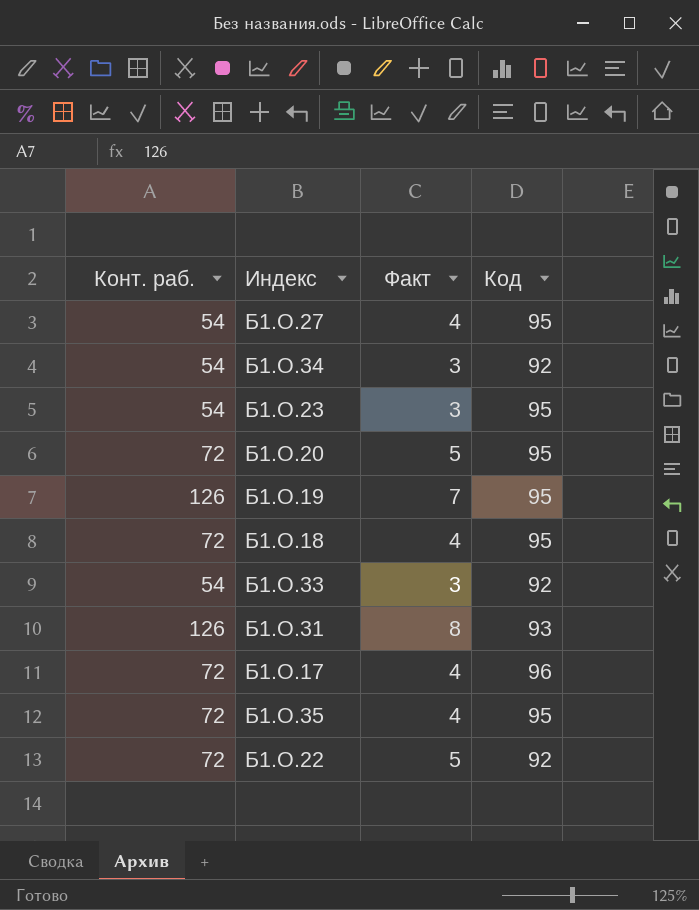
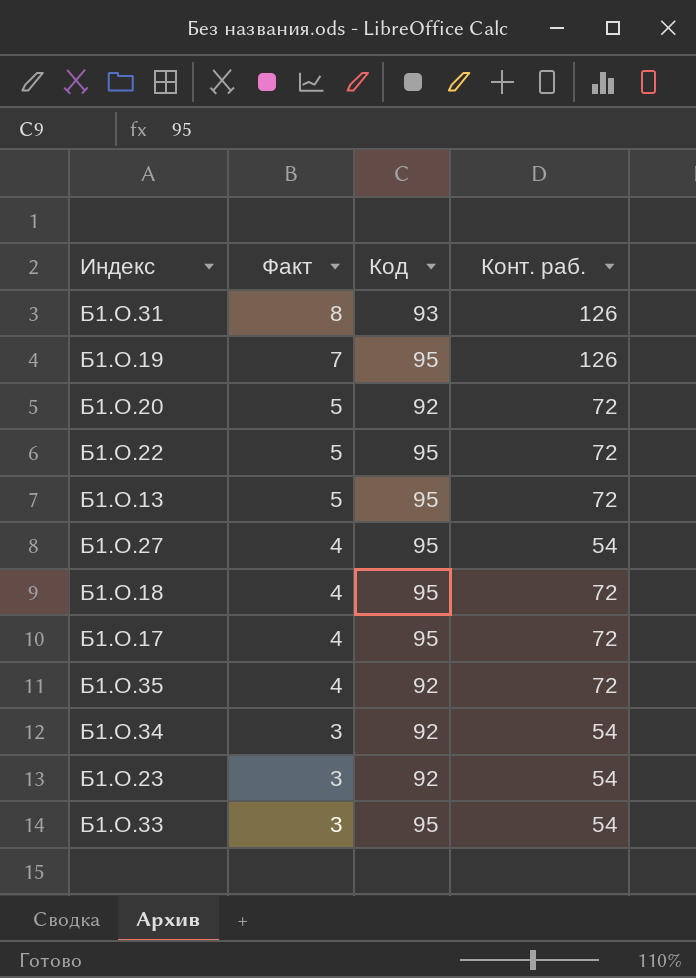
row order: none -> Факт descending
column Конт. раб. | position: 1 -> 4
Б1.О.20 | Код: 95 -> 92
Б1.О.22 | Код: 92 -> 95
row Б1.О.13: none -> 5 | 95 | 72
Б1.О.17 | Код: 96 -> 95
Б1.О.35 | Код: 95 -> 92
Б1.О.23 | Код: 95 -> 92
Б1.О.33 | Код: 92 -> 95

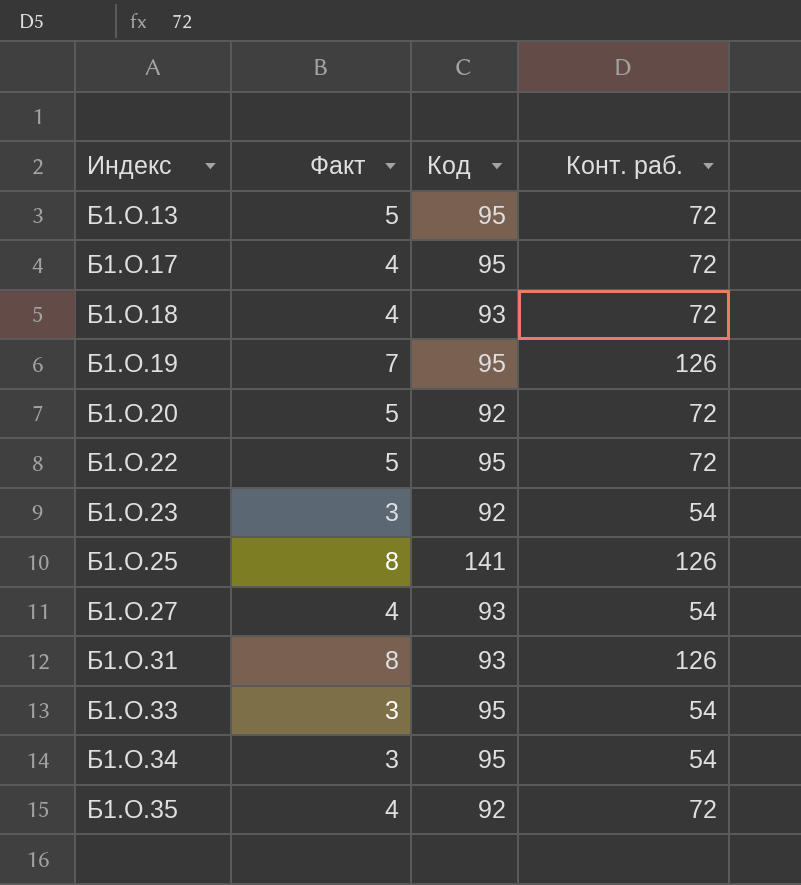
row order: Факт descending -> Индекс ascending
Б1.О.18 | Код: 95 -> 93
row Б1.О.25: none -> 8 | 141 | 126
Б1.О.27 | Код: 95 -> 93
Б1.О.34 | Код: 92 -> 95

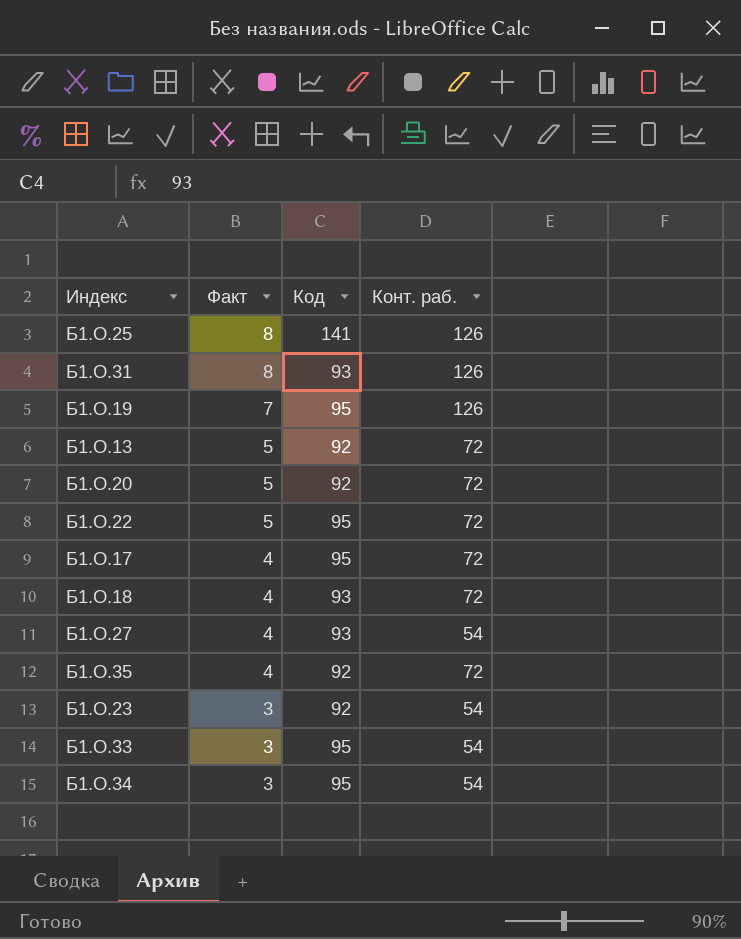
row order: Индекс ascending -> Факт descending
Б1.О.13 | Код: 95 -> 92

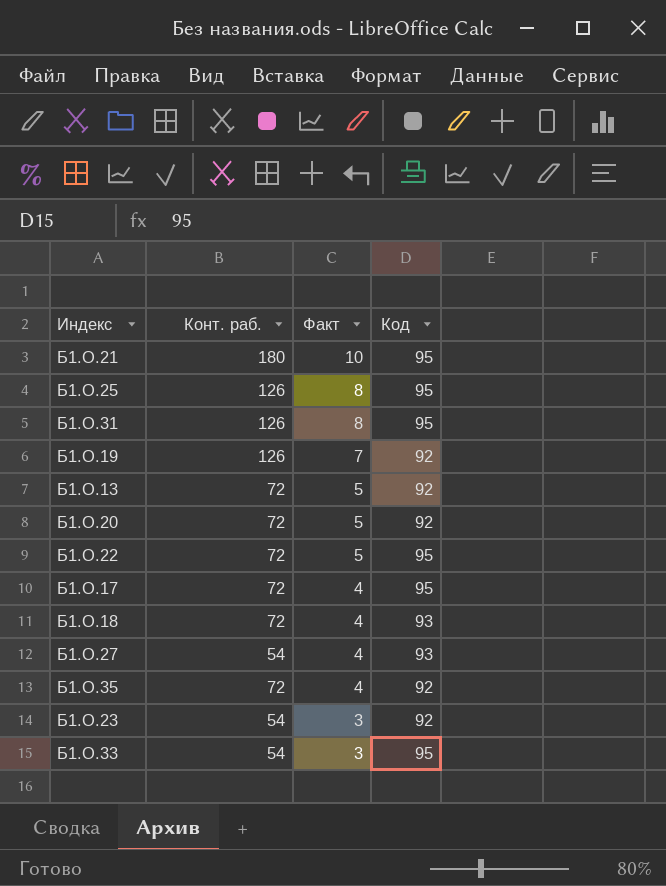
column Конт. раб. | position: 4 -> 2
row Б1.О.34: 3 | 95 | 54 -> none
row Б1.О.21: none -> 180 | 10 | 95
Б1.О.25 | Код: 141 -> 95
Б1.О.31 | Код: 93 -> 95
Б1.О.19 | Код: 95 -> 92

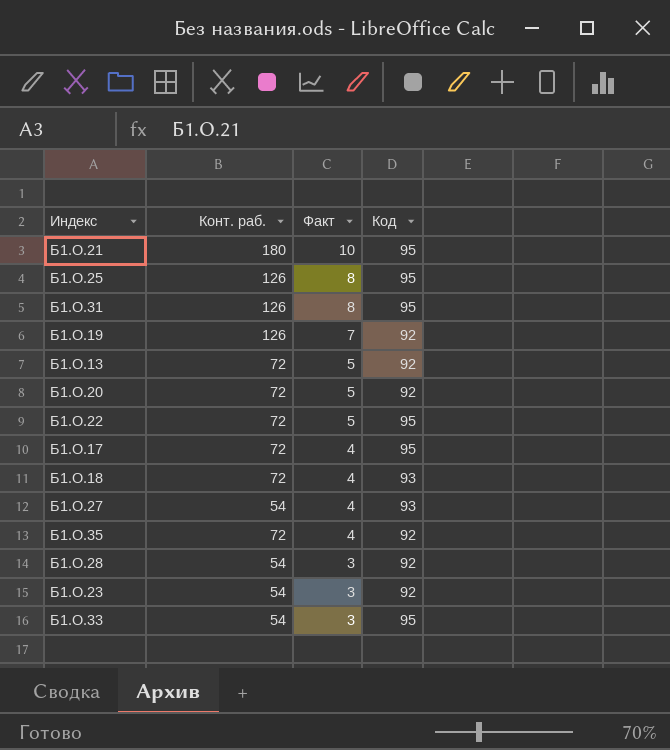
row Б1.О.28: none -> 54 | 3 | 92

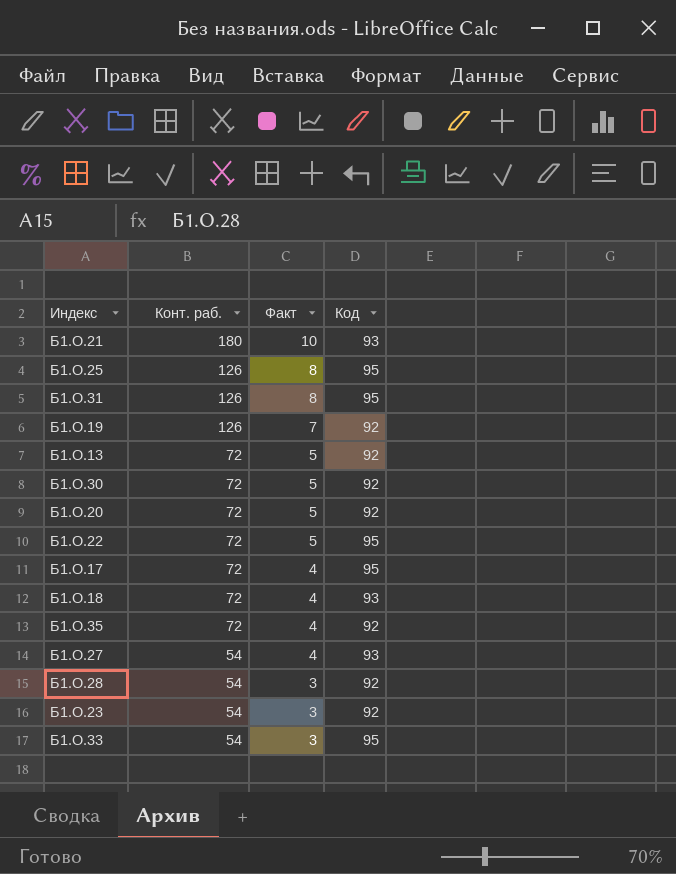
row order: Факт descending -> Конт. раб. descending
Б1.О.21 | Код: 95 -> 93
row Б1.О.30: none -> 72 | 5 | 92

